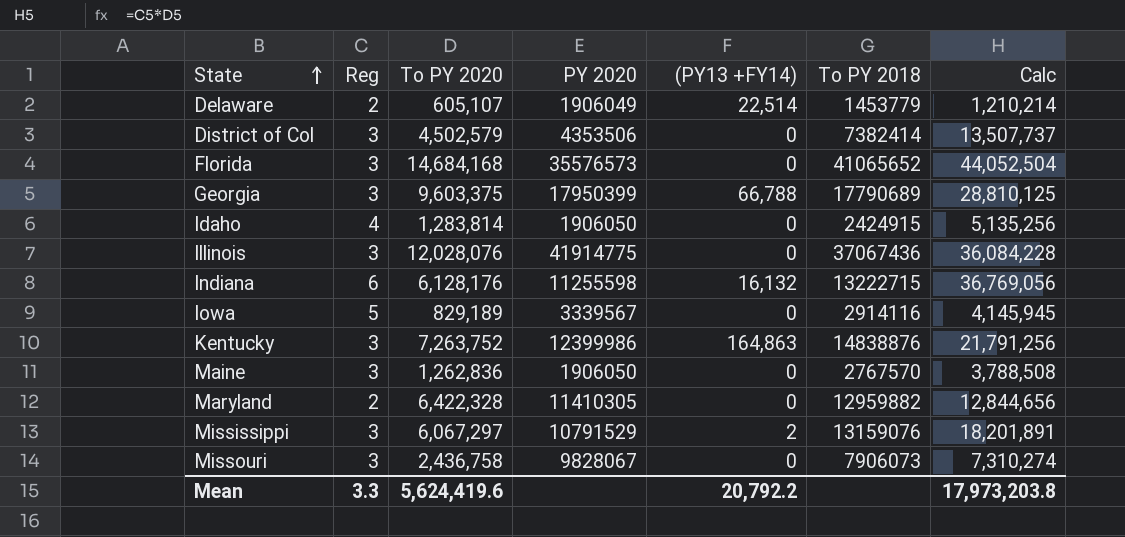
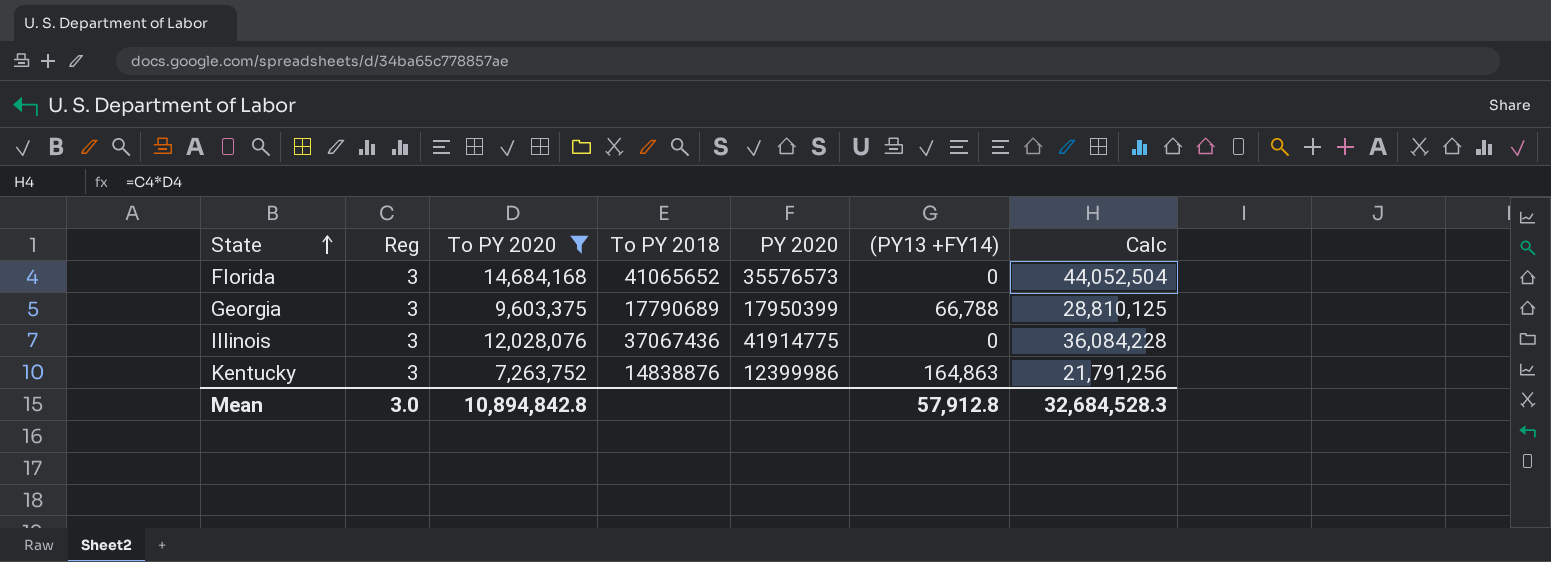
filter: none -> To PY 2020 >= 7,263,752
column To PY 2018 | position: 6 -> 4
Mean | Reg: 3.3 -> 3.0
Mean | To PY 2020: 5,624,419.6 -> 10,894,842.8
Mean | (PY13 +FY14): 20,792.2 -> 57,912.8
Mean | Calc: 17,973,203.8 -> 32,684,528.3

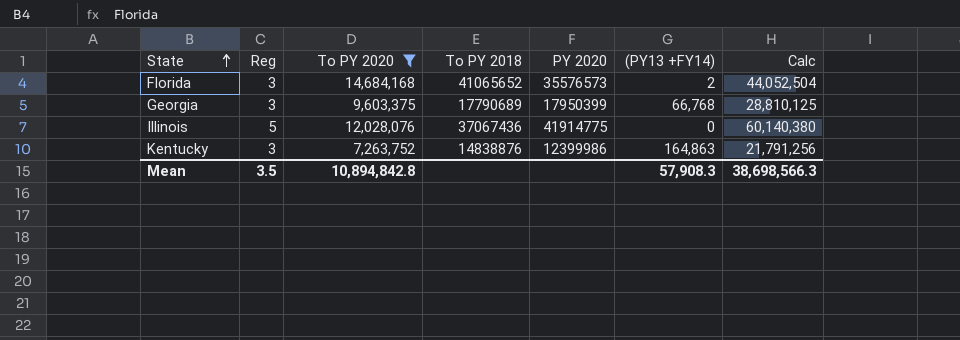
Florida | (PY13 +FY14): 0 -> 2
Georgia | (PY13 +FY14): 66,788 -> 66,768
Illinois | Reg: 3 -> 5
Illinois | Calc: 36,084,228 -> 60,140,380
Mean | Reg: 3.0 -> 3.5
Mean | (PY13 +FY14): 57,912.8 -> 57,908.3
Mean | Calc: 32,684,528.3 -> 38,698,566.3

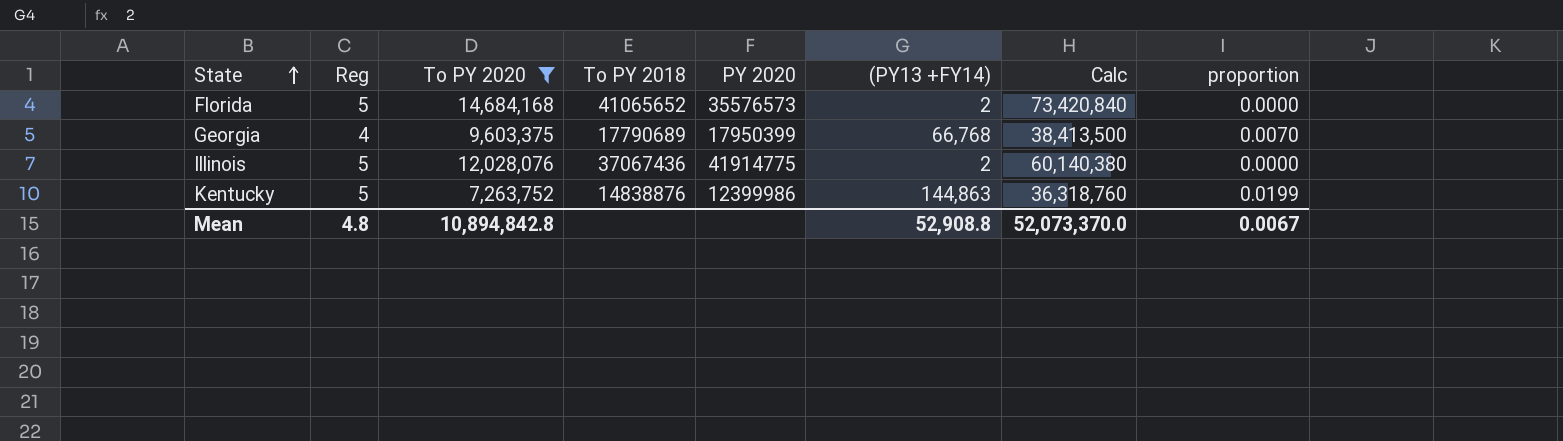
column proportion | formula: none -> [(PY13 +FY14)] / [To PY 2020]
Florida | Reg: 3 -> 5
Florida | Calc: 44,052,504 -> 73,420,840
Georgia | Reg: 3 -> 4
Georgia | Calc: 28,810,125 -> 38,413,500
Illinois | (PY13 +FY14): 0 -> 2
Kentucky | Reg: 3 -> 5
Kentucky | (PY13 +FY14): 164,863 -> 144,863
Kentucky | Calc: 21,791,256 -> 36,318,760
Mean | Reg: 3.5 -> 4.8
Mean | (PY13 +FY14): 57,908.3 -> 52,908.8
Mean | Calc: 38,698,566.3 -> 52,073,370.0

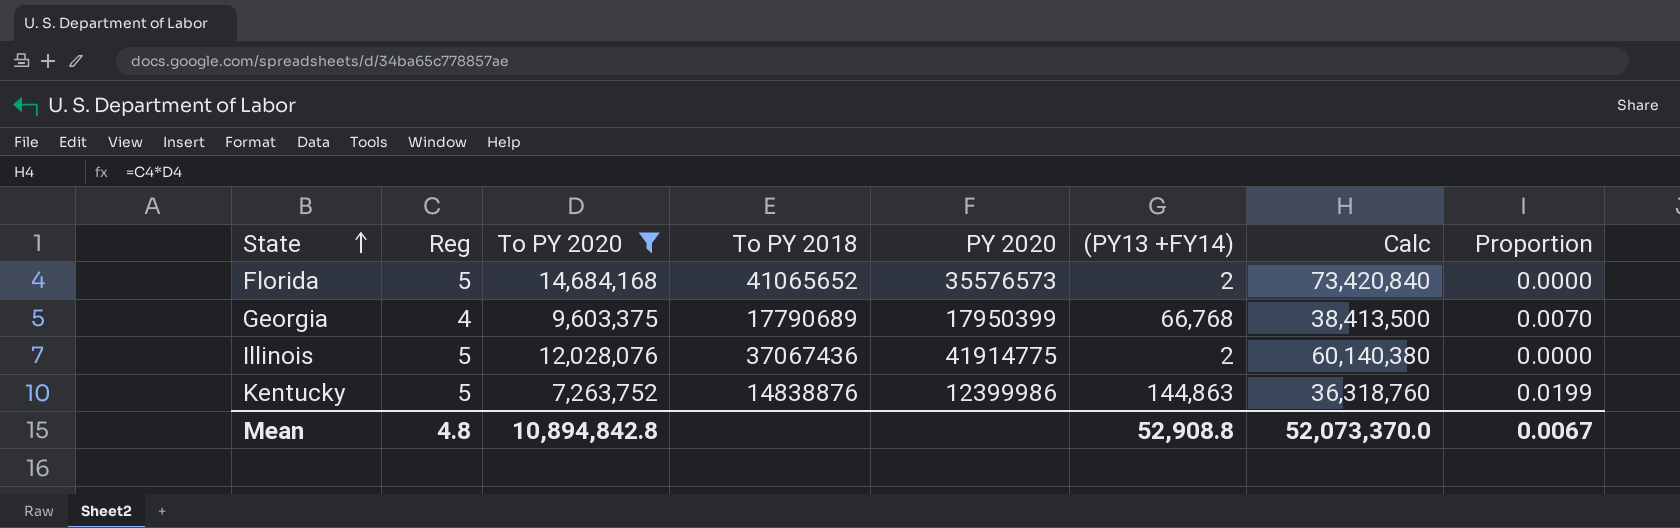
column name: proportion -> Proportion

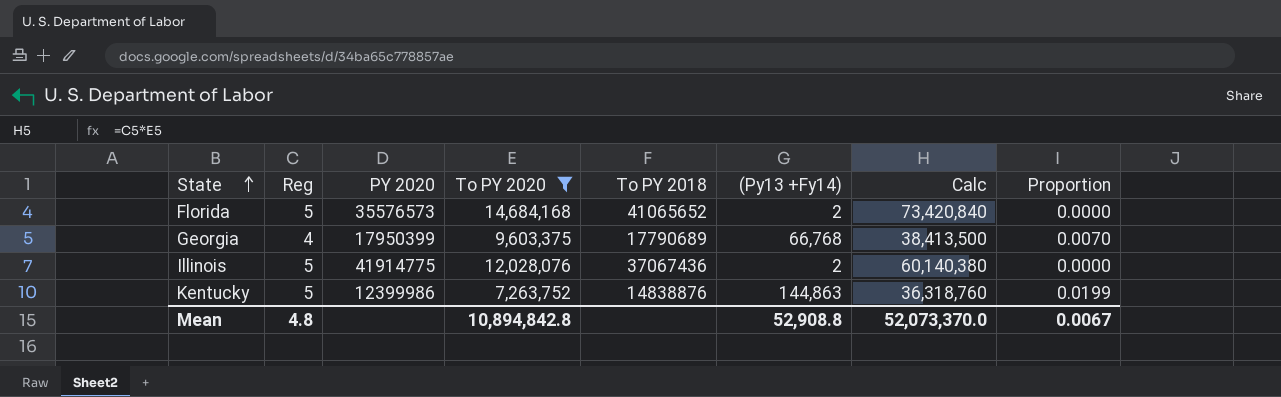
column PY 2020 | position: 5 -> 3
column name: (PY13 +FY14) -> (Py13 +Fy14)

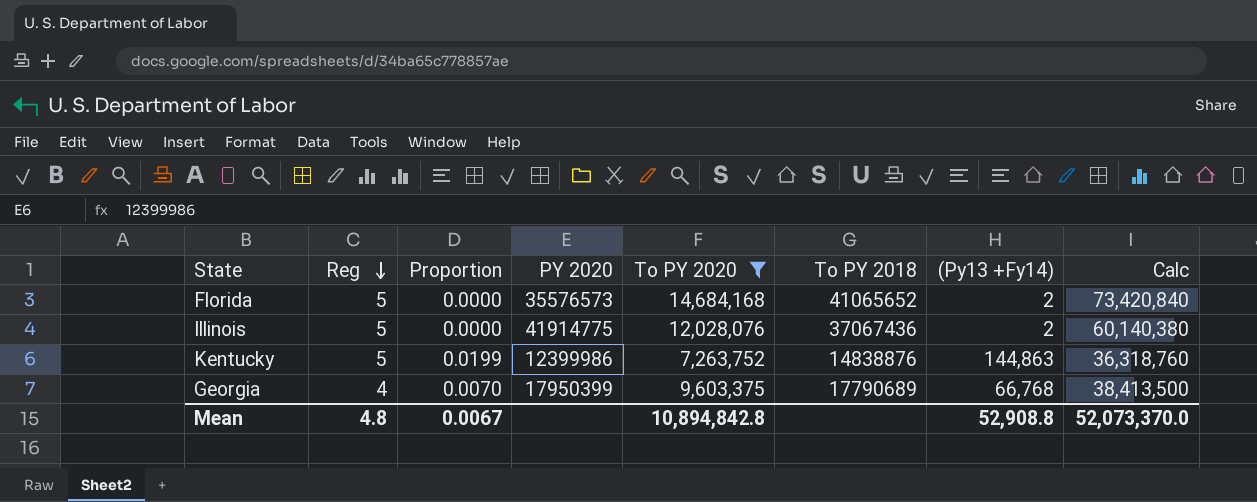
row order: State ascending -> Reg descending
column Proportion | position: 8 -> 3

